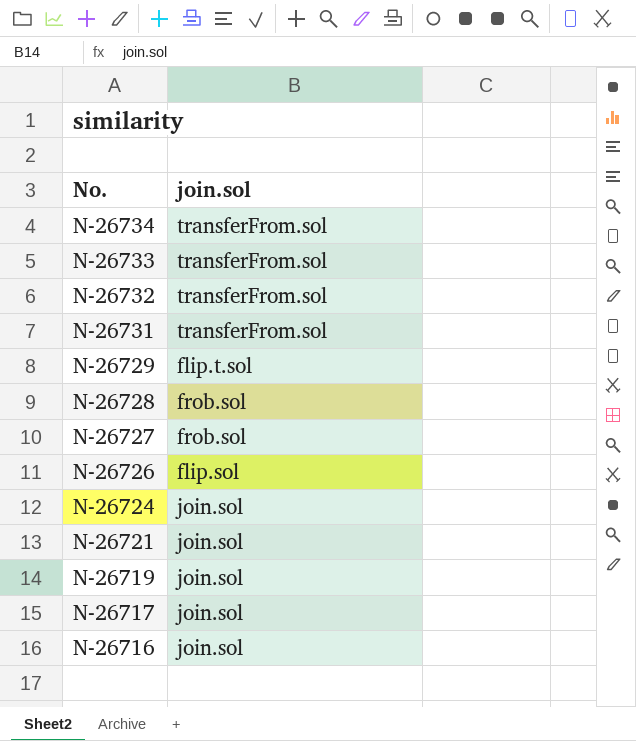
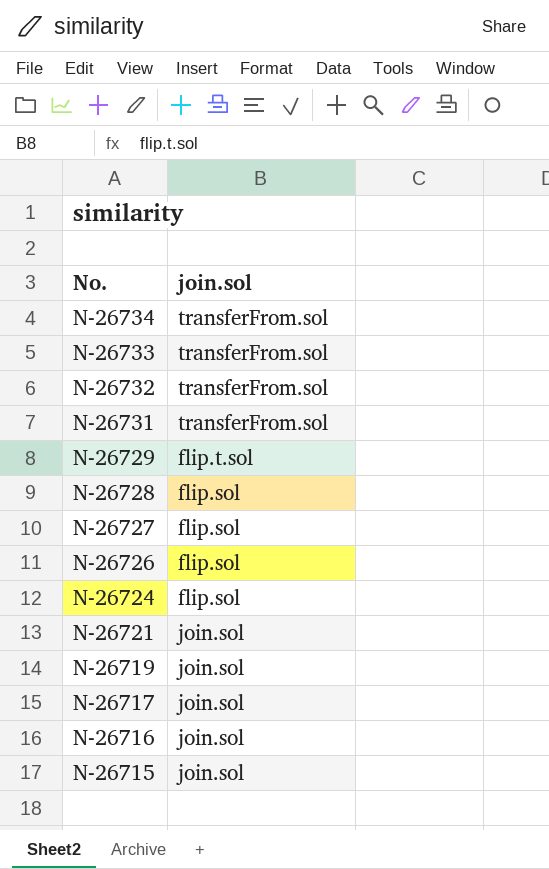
N-26728 | join.sol: frob.sol -> flip.sol
N-26727 | join.sol: frob.sol -> flip.sol
N-26724 | join.sol: join.sol -> flip.sol
row N-26715: none -> join.sol

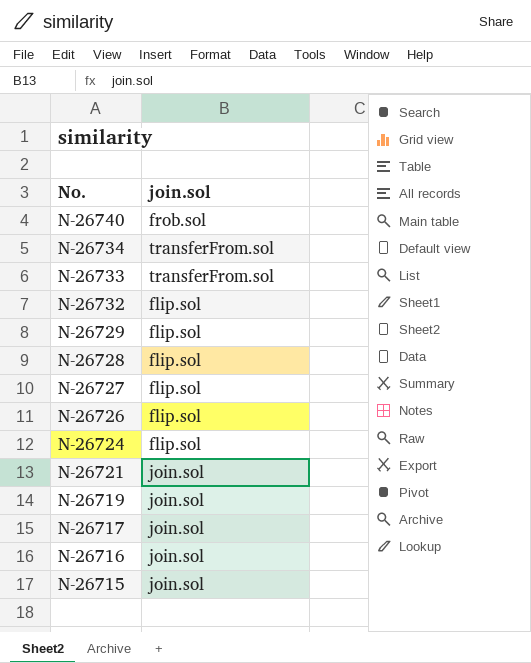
row N-26731: transferFrom.sol -> none
row N-26740: none -> frob.sol
N-26732 | join.sol: transferFrom.sol -> flip.sol
N-26729 | join.sol: flip.t.sol -> flip.sol

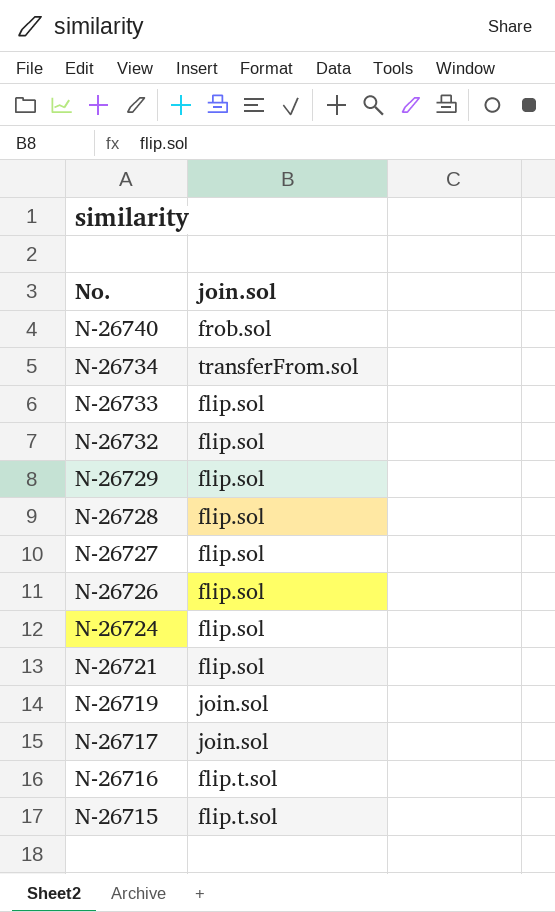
N-26733 | join.sol: transferFrom.sol -> flip.sol
N-26721 | join.sol: join.sol -> flip.sol
N-26716 | join.sol: join.sol -> flip.t.sol
N-26715 | join.sol: join.sol -> flip.t.sol

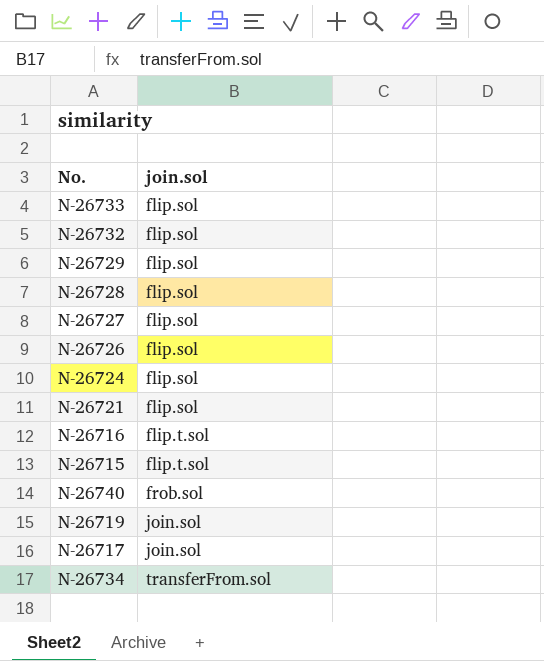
row order: No. descending -> join.sol ascending

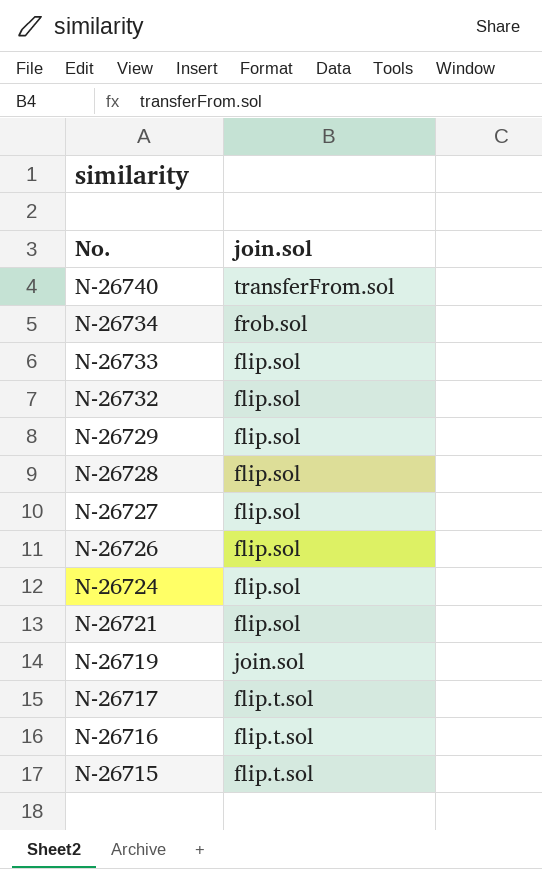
row order: join.sol ascending -> No. descending
N-26740 | join.sol: frob.sol -> transferFrom.sol
N-26734 | join.sol: transferFrom.sol -> frob.sol
N-26717 | join.sol: join.sol -> flip.t.sol

